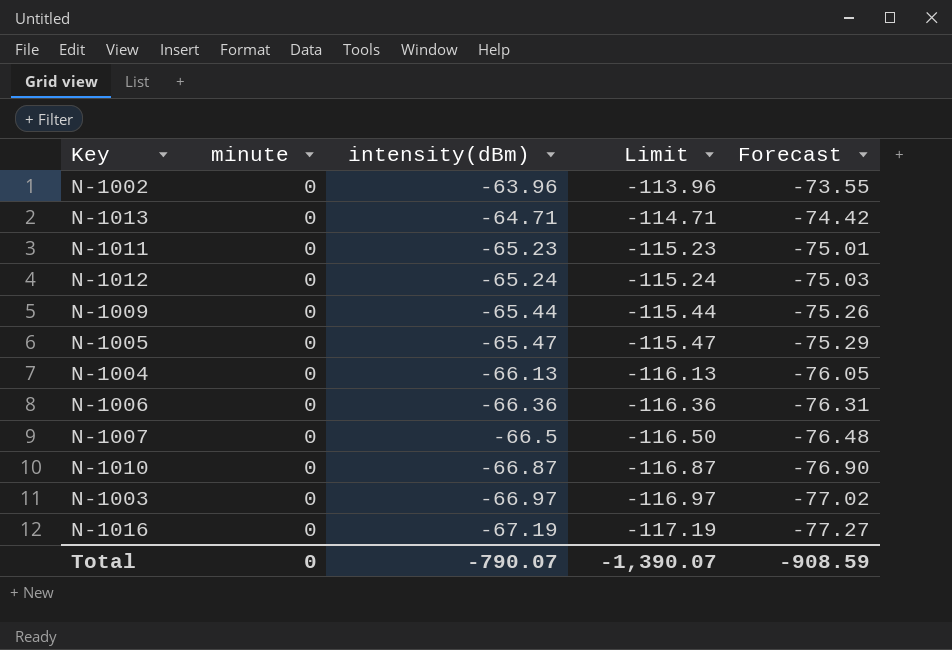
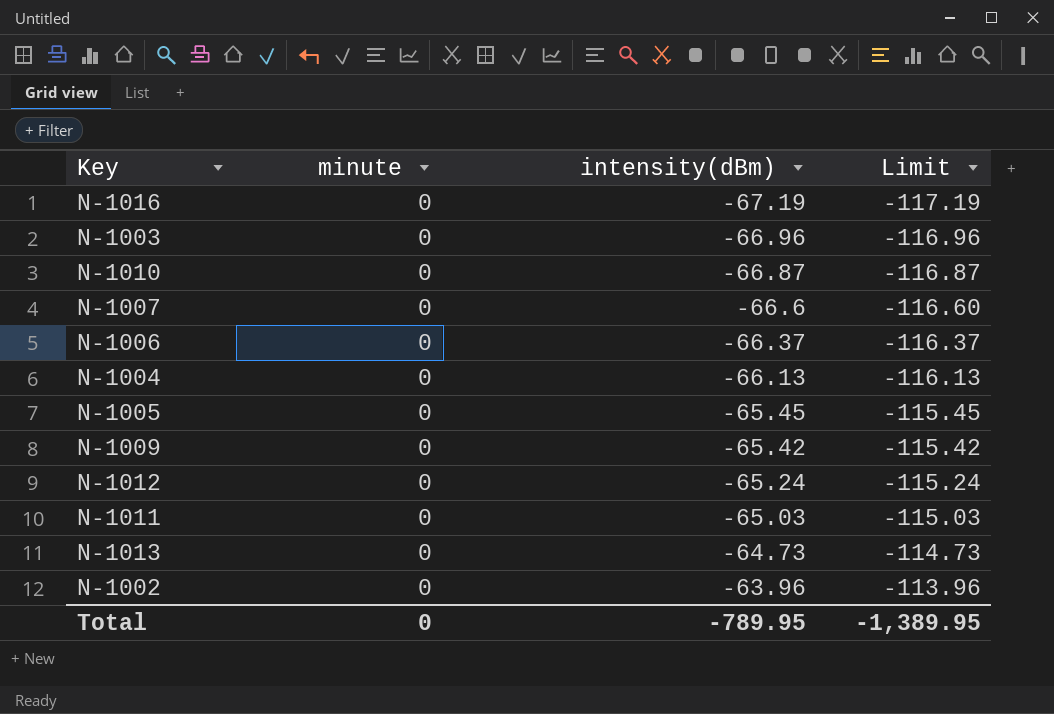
row order: intensity(dBm) descending -> intensity(dBm) ascending
column Forecast | formula: [intensity(dBm)] * 1.15 -> none
N-1003 | intensity(dBm): -66.97 -> -66.96
N-1003 | Limit: -116.97 -> -116.96
N-1007 | intensity(dBm): -66.5 -> -66.6
N-1007 | Limit: -116.50 -> -116.60
N-1006 | intensity(dBm): -66.36 -> -66.37
N-1006 | Limit: -116.36 -> -116.37
N-1005 | intensity(dBm): -65.47 -> -65.45
N-1005 | Limit: -115.47 -> -115.45
N-1009 | intensity(dBm): -65.44 -> -65.42
N-1009 | Limit: -115.44 -> -115.42
N-1011 | intensity(dBm): -65.23 -> -65.03
N-1011 | Limit: -115.23 -> -115.03
N-1013 | intensity(dBm): -64.71 -> -64.73
N-1013 | Limit: -114.71 -> -114.73
Total | intensity(dBm): -790.07 -> -789.95
Total | Limit: -1,390.07 -> -1,389.95

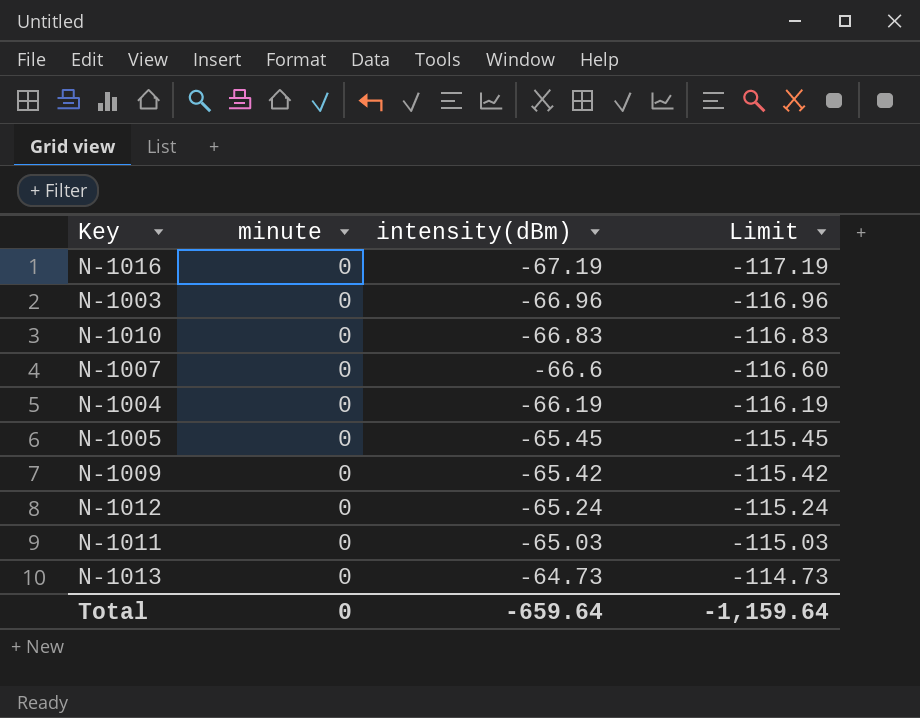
row N-1006: 0 | -66.37 | -116.37 -> none
row N-1002: 0 | -63.96 | -113.96 -> none
N-1010 | intensity(dBm): -66.87 -> -66.83
N-1010 | Limit: -116.87 -> -116.83
N-1004 | intensity(dBm): -66.13 -> -66.19
N-1004 | Limit: -116.13 -> -116.19
Total | intensity(dBm): -789.95 -> -659.64
Total | Limit: -1,389.95 -> -1,159.64

